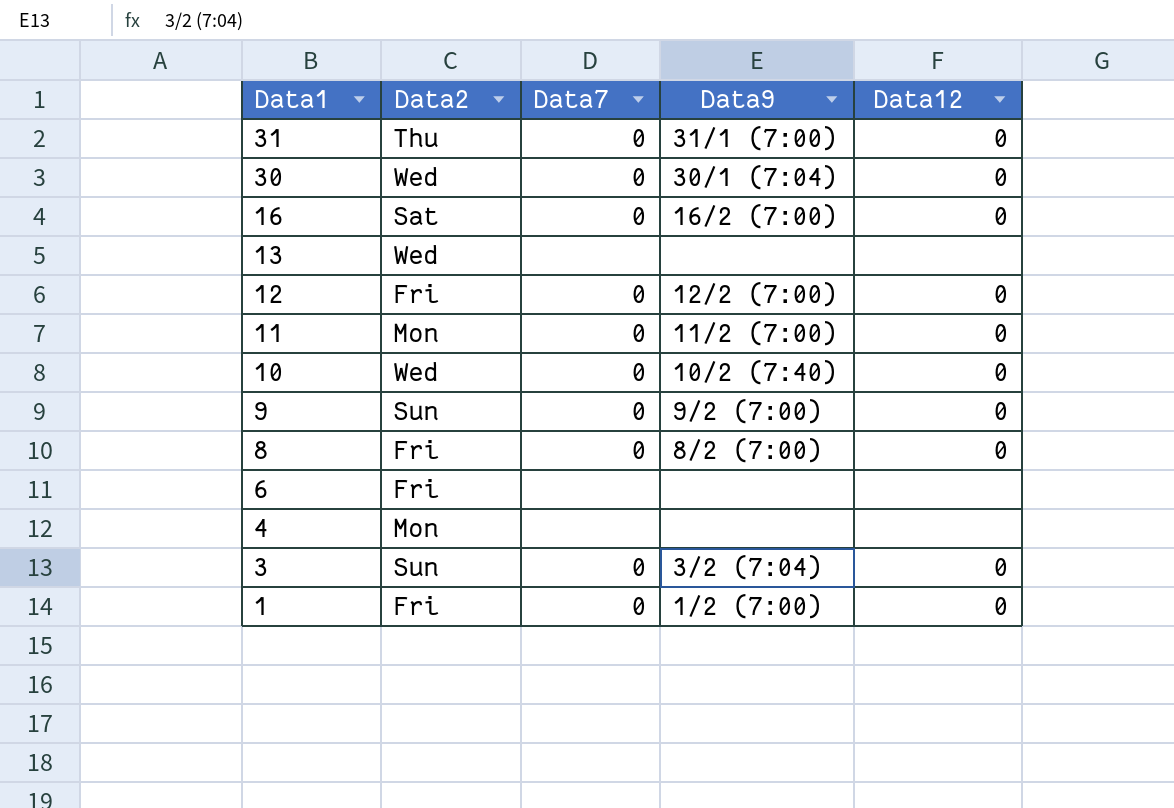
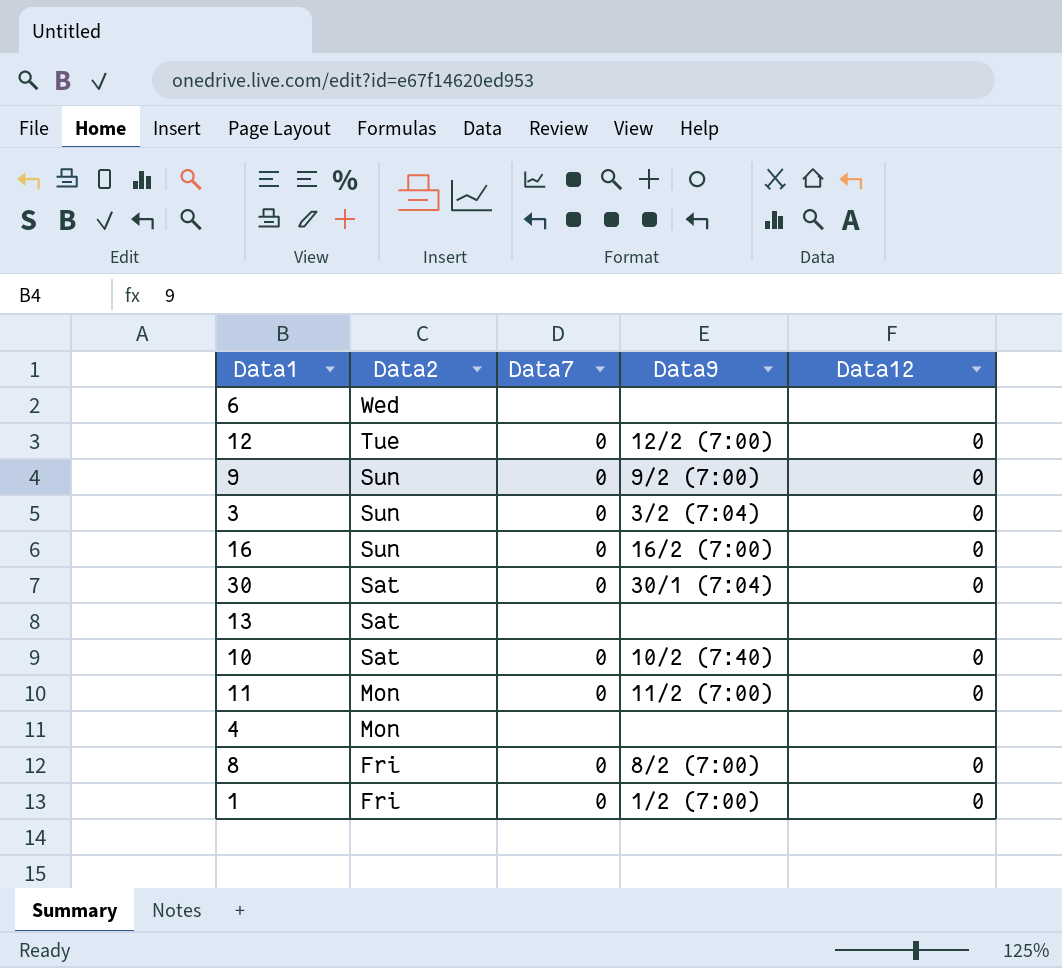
row order: Data1 descending -> Data2 descending
row 31: Thu | 0 | 31/1 (7:00) | 0 -> none
6 | Data2: Fri -> Wed
12 | Data2: Fri -> Tue
16 | Data2: Sat -> Sun
30 | Data2: Wed -> Sat
13 | Data2: Wed -> Sat
10 | Data2: Wed -> Sat

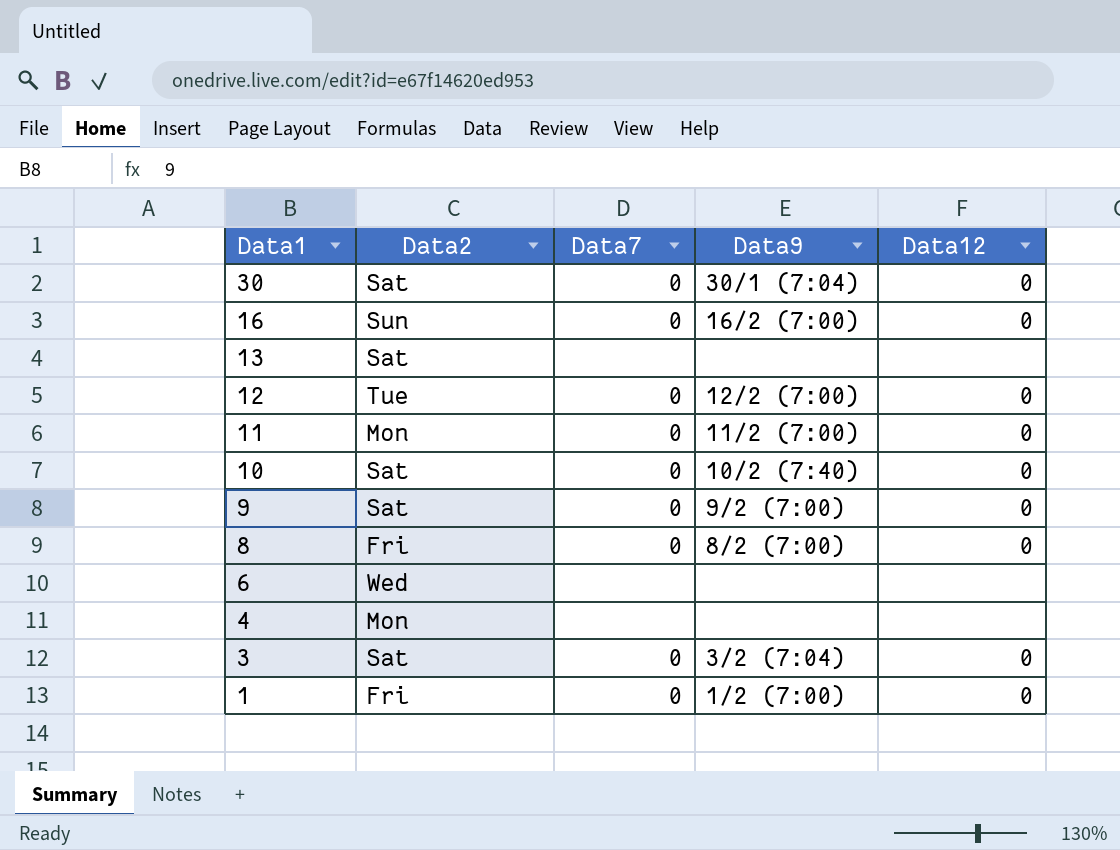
row order: Data2 descending -> Data1 descending
9 | Data2: Sun -> Sat
3 | Data2: Sun -> Sat

